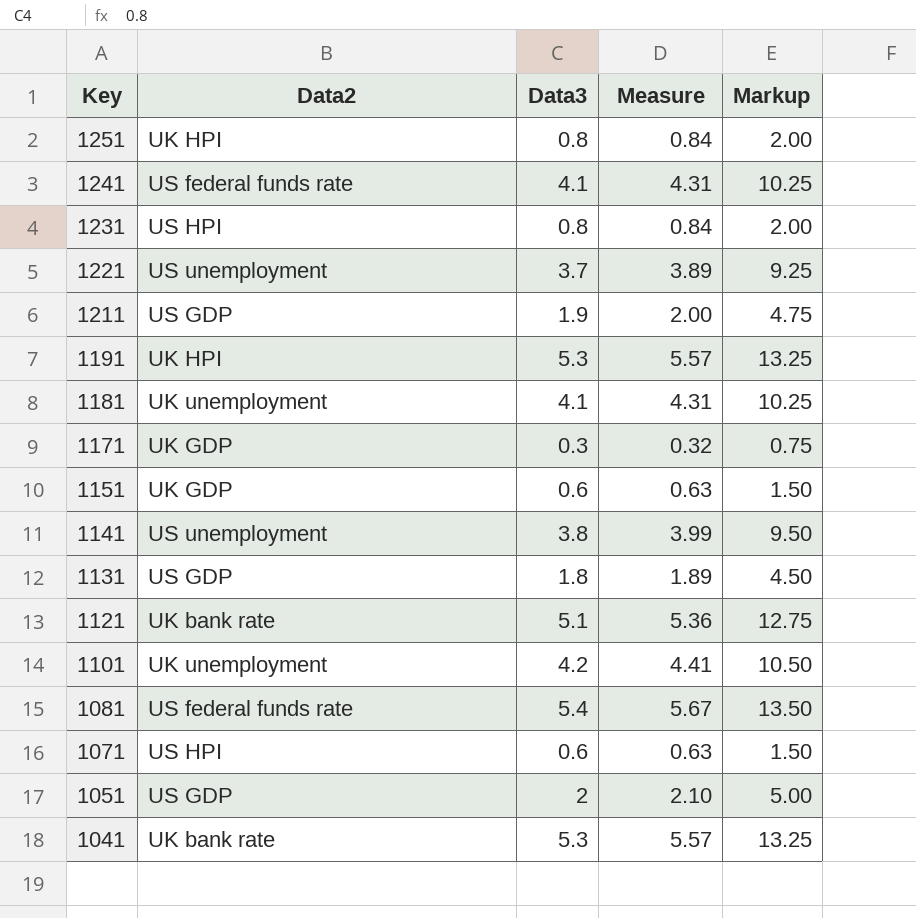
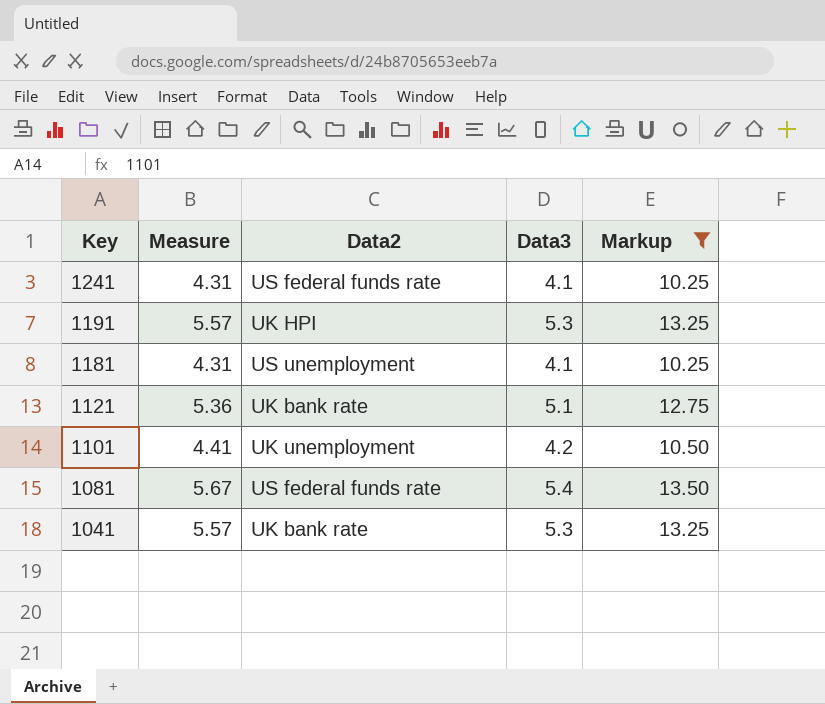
filter: none -> Markup >= 10.25
column Measure | position: 4 -> 2
1181 | Data2: UK unemployment -> US unemployment

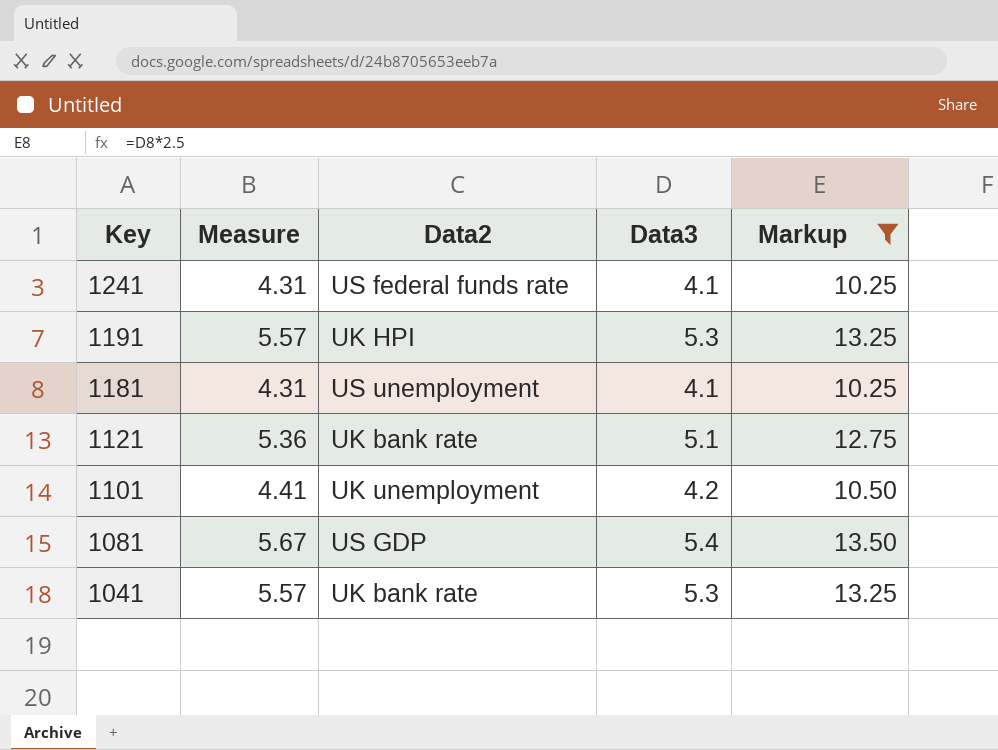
1081 | Data2: US federal funds rate -> US GDP

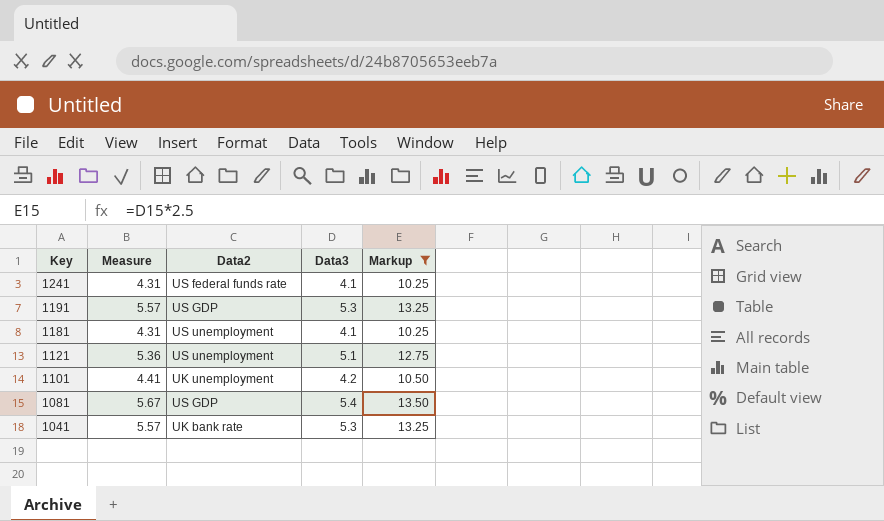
1191 | Data2: UK HPI -> US GDP
1121 | Data2: UK bank rate -> US unemployment

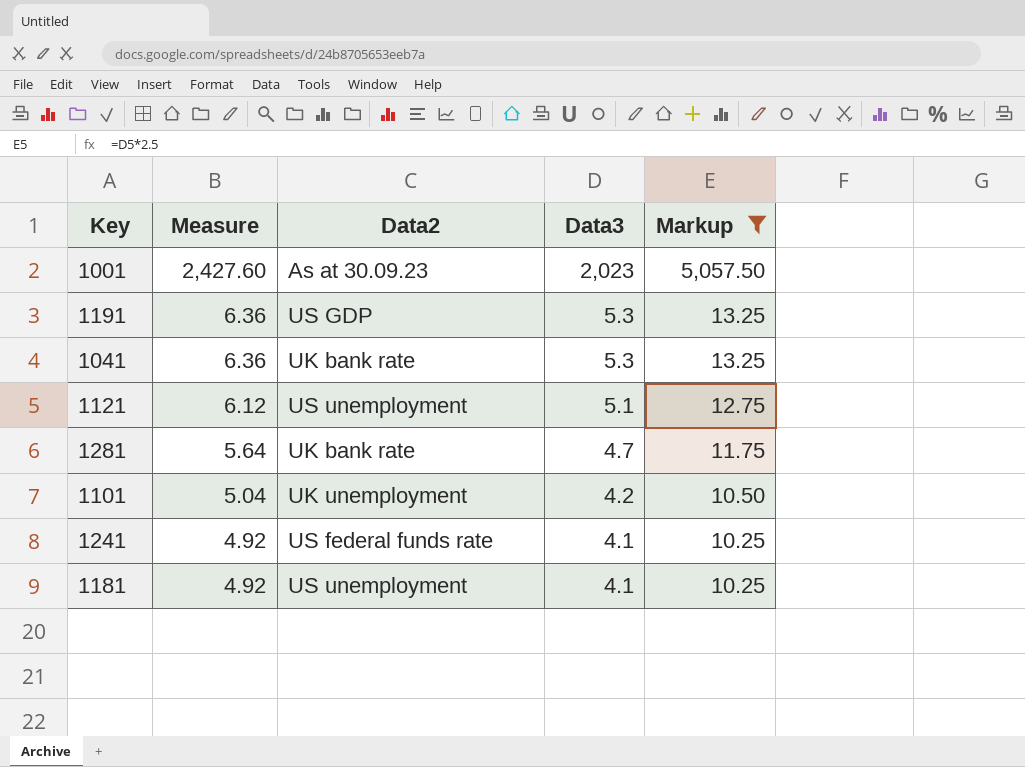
row order: Key descending -> Measure descending
column Measure | formula: [Data3] * 1.05 -> [Data3] * 1.2
row 1081: 5.67 | US GDP | 5.4 | 13.50 -> none
row 1001: none -> 2,427.60 | As at 30.09.23 | 2,023 | 5,057.50
row 1281: none -> 5.64 | UK bank rate | 4.7 | 11.75

